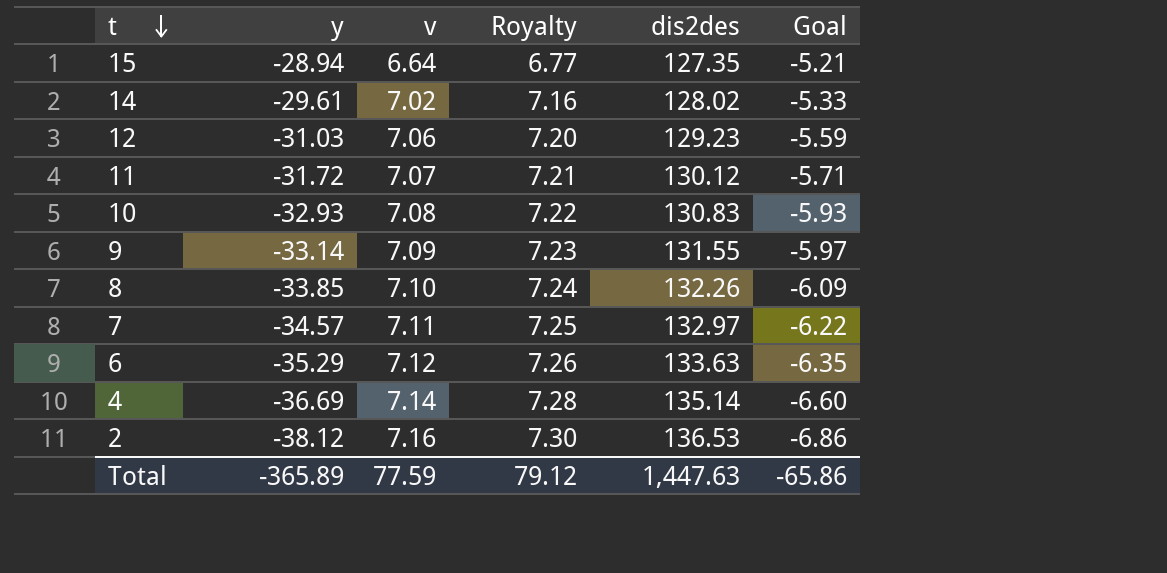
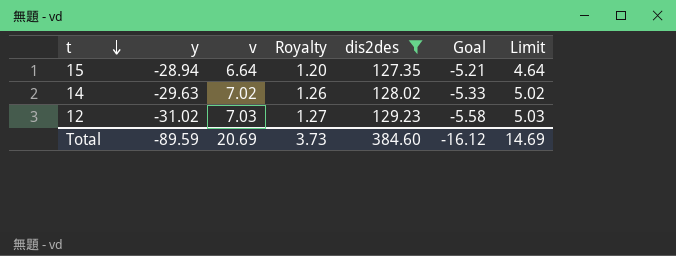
filter: none -> dis2des <= 129.23
column Royalty | formula: [v] * 1.02 -> [v] * 0.18
column Limit | formula: none -> [v] - 2
14 | y: -29.61 -> -29.63
12 | y: -31.03 -> -31.02
12 | v: 7.06 -> 7.03
12 | Goal: -5.59 -> -5.58
Total | y: -365.89 -> -89.59
Total | v: 77.59 -> 20.69
Total | Royalty: 79.12 -> 3.73
Total | dis2des: 1,447.63 -> 384.60
Total | Goal: -65.86 -> -16.12

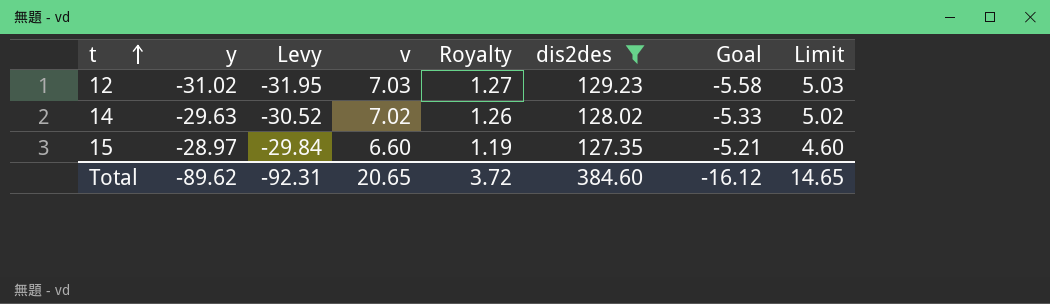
row order: t descending -> t ascending
column Levy | formula: none -> [y] * 1.03
15 | y: -28.94 -> -28.97
15 | v: 6.64 -> 6.60
15 | Royalty: 1.20 -> 1.19
15 | Limit: 4.64 -> 4.60
Total | y: -89.59 -> -89.62
Total | v: 20.69 -> 20.65
Total | Royalty: 3.73 -> 3.72
Total | Limit: 14.69 -> 14.65

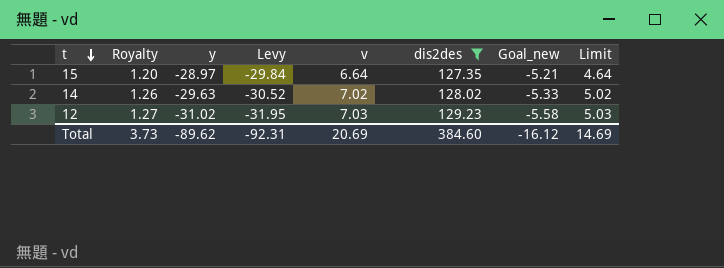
row order: t ascending -> t descending
column Royalty | position: 5 -> 2
column name: Goal -> Goal_new
15 | Royalty: 1.19 -> 1.20
15 | v: 6.60 -> 6.64
15 | Limit: 4.60 -> 4.64
Total | Royalty: 3.72 -> 3.73
Total | v: 20.65 -> 20.69
Total | Limit: 14.65 -> 14.69

